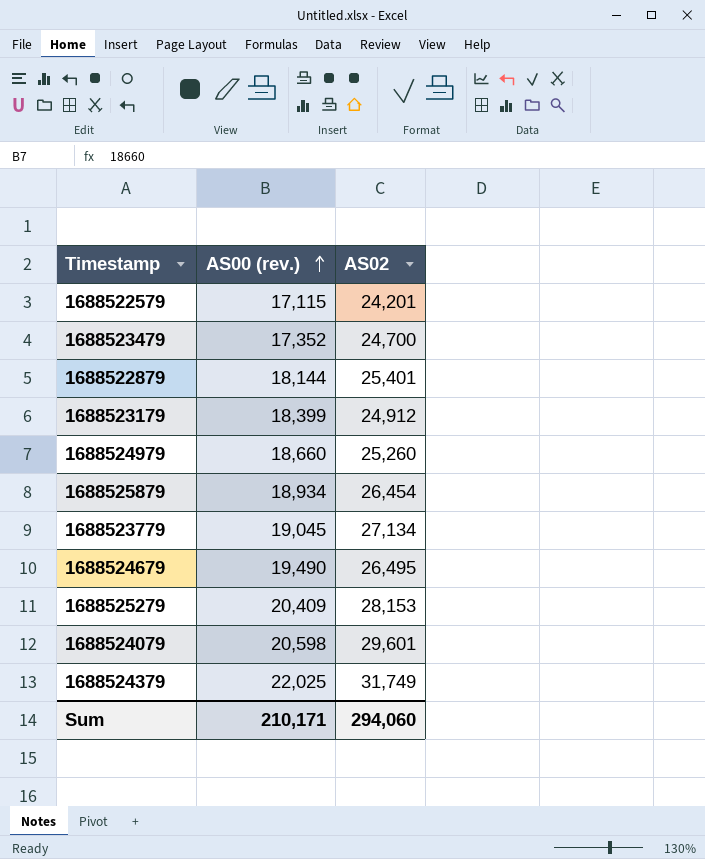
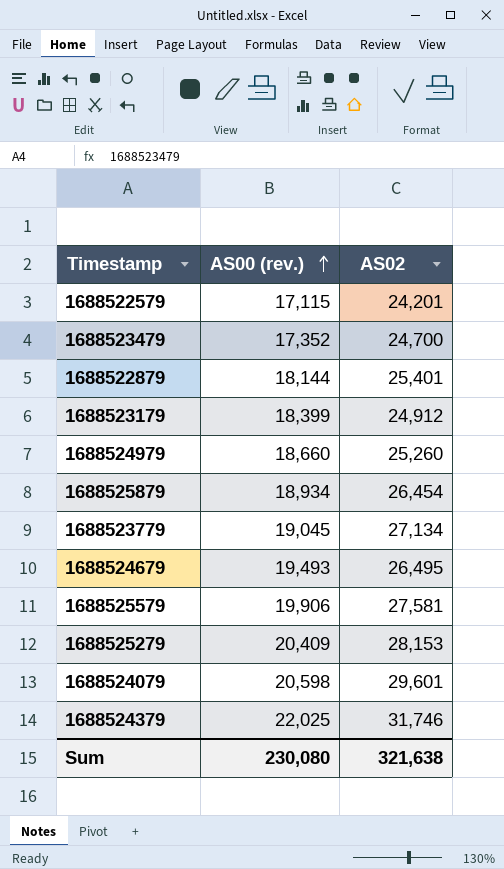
1688524679 | AS00 (rev.): 19,490 -> 19,493
row 1688525579: none -> 19,906 | 27,581
1688524379 | AS02: 31,749 -> 31,746
Sum | AS00 (rev.): 210,171 -> 230,080
Sum | AS02: 294,060 -> 321,638

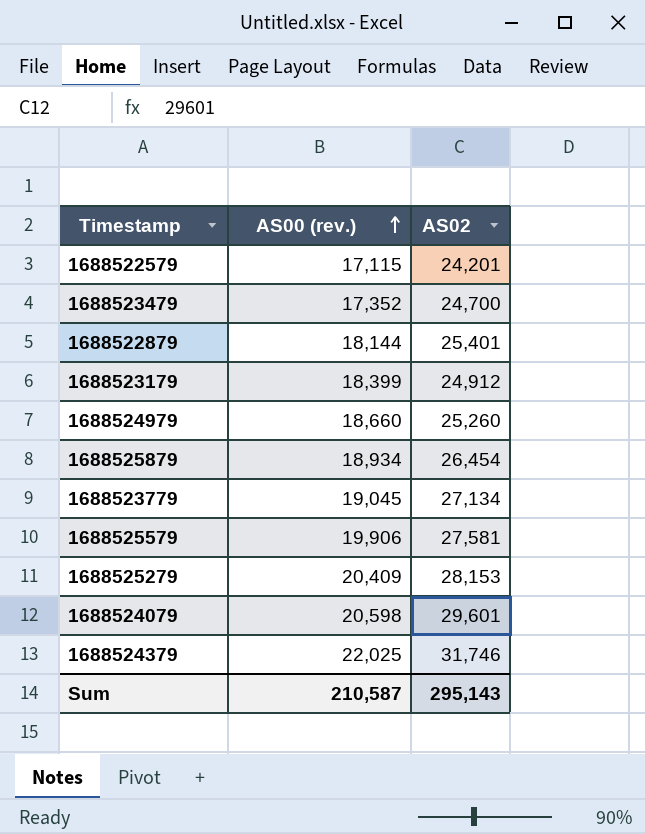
row 1688524679: 19,493 | 26,495 -> none
Sum | AS00 (rev.): 230,080 -> 210,587
Sum | AS02: 321,638 -> 295,143

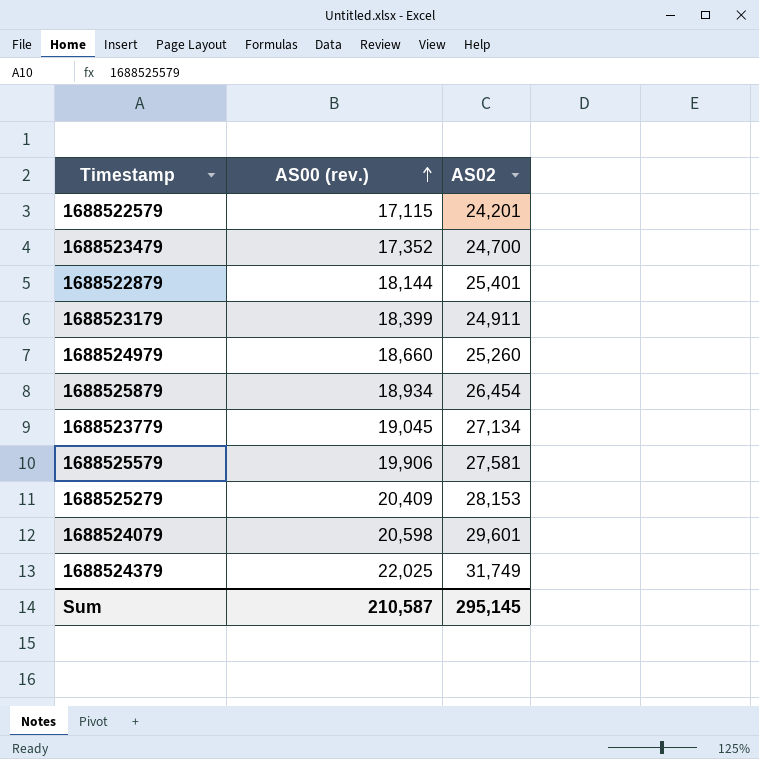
1688523179 | AS02: 24,912 -> 24,911
1688524379 | AS02: 31,746 -> 31,749
Sum | AS02: 295,143 -> 295,145

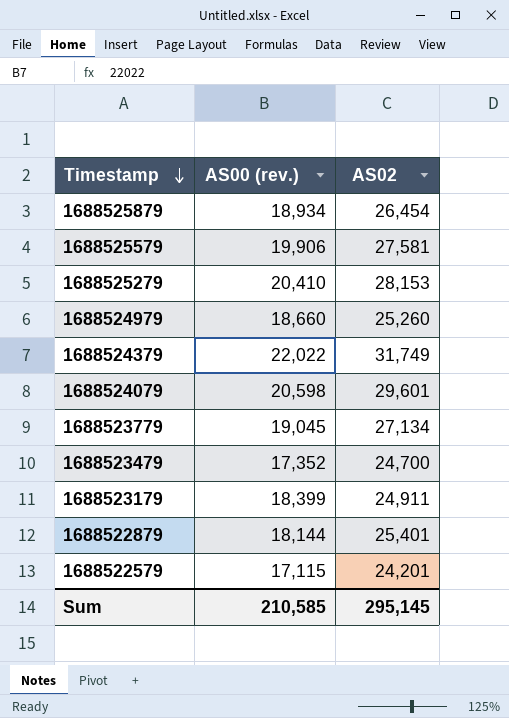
row order: AS00 (rev.) ascending -> Timestamp descending
1688525279 | AS00 (rev.): 20,409 -> 20,410
1688524379 | AS00 (rev.): 22,025 -> 22,022
Sum | AS00 (rev.): 210,587 -> 210,585

